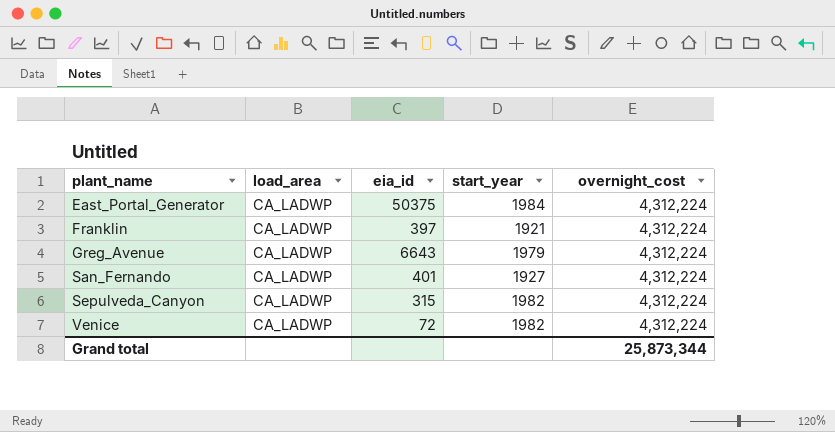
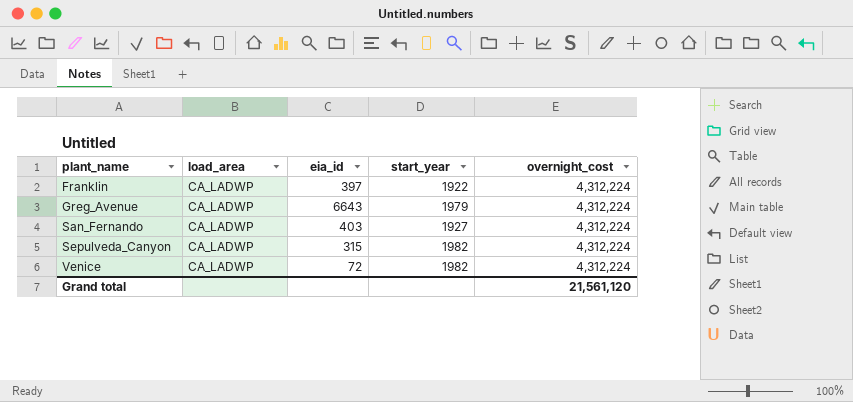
row East_Portal_Generator: CA_LADWP | 50375 | 1984 | 4,312,224 -> none
Franklin | start_year: 1921 -> 1922
San_Fernando | eia_id: 401 -> 403
Grand total | overnight_cost: 25,873,344 -> 21,561,120

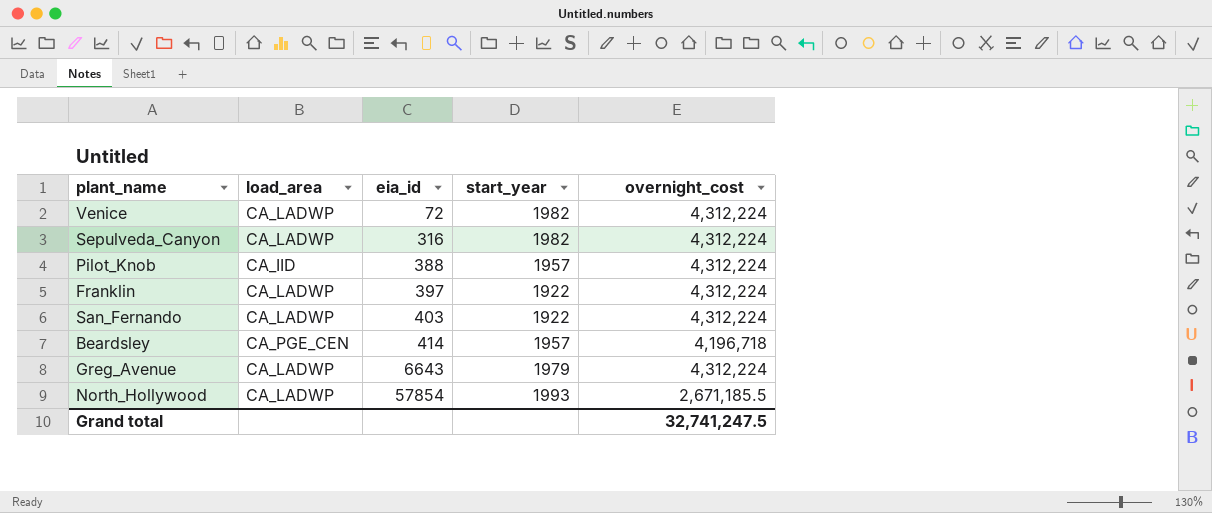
row order: plant_name ascending -> eia_id ascending
Sepulveda_Canyon | eia_id: 315 -> 316
row Pilot_Knob: none -> CA_IID | 388 | 1957 | 4,312,224
San_Fernando | start_year: 1927 -> 1922
row Beardsley: none -> CA_PGE_CEN | 414 | 1957 | 4,196,718
row North_Hollywood: none -> CA_LADWP | 57854 | 1993 | 2,671,185.5
Grand total | overnight_cost: 21,561,120 -> 32,741,247.5

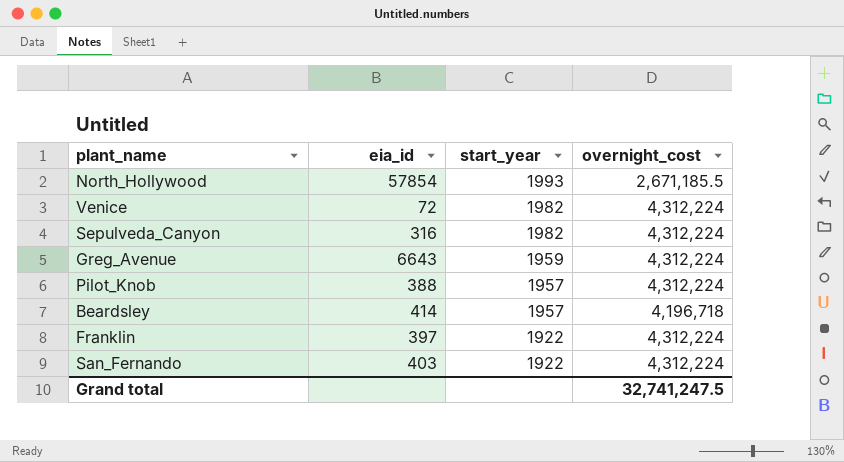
row order: eia_id ascending -> start_year descending
column load_area | position: 2 -> none
Greg_Avenue | start_year: 1979 -> 1959

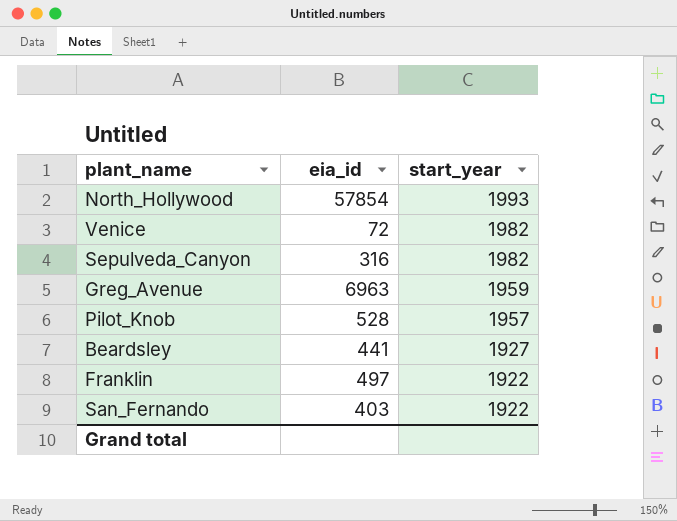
column overnight_cost | position: 4 -> none
Greg_Avenue | eia_id: 6643 -> 6963
Pilot_Knob | eia_id: 388 -> 528
Beardsley | eia_id: 414 -> 441
Beardsley | start_year: 1957 -> 1927
Franklin | eia_id: 397 -> 497

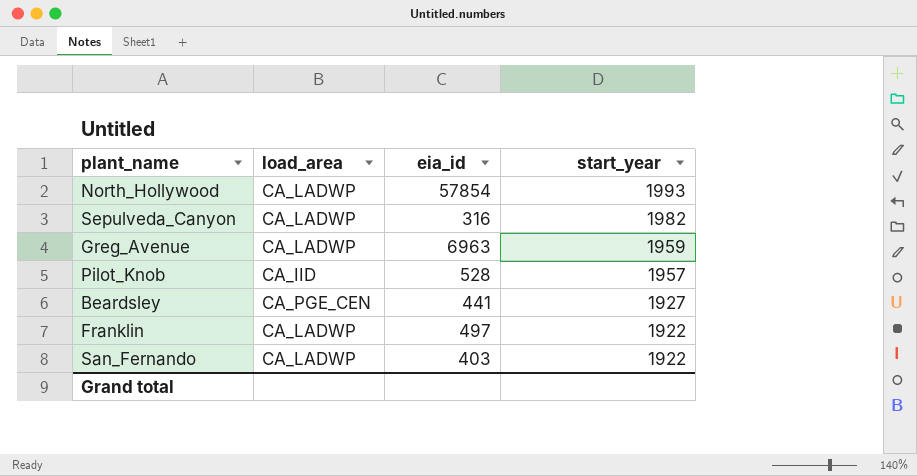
column load_area | position: none -> 2
row Venice: 72 | 1982 -> none

